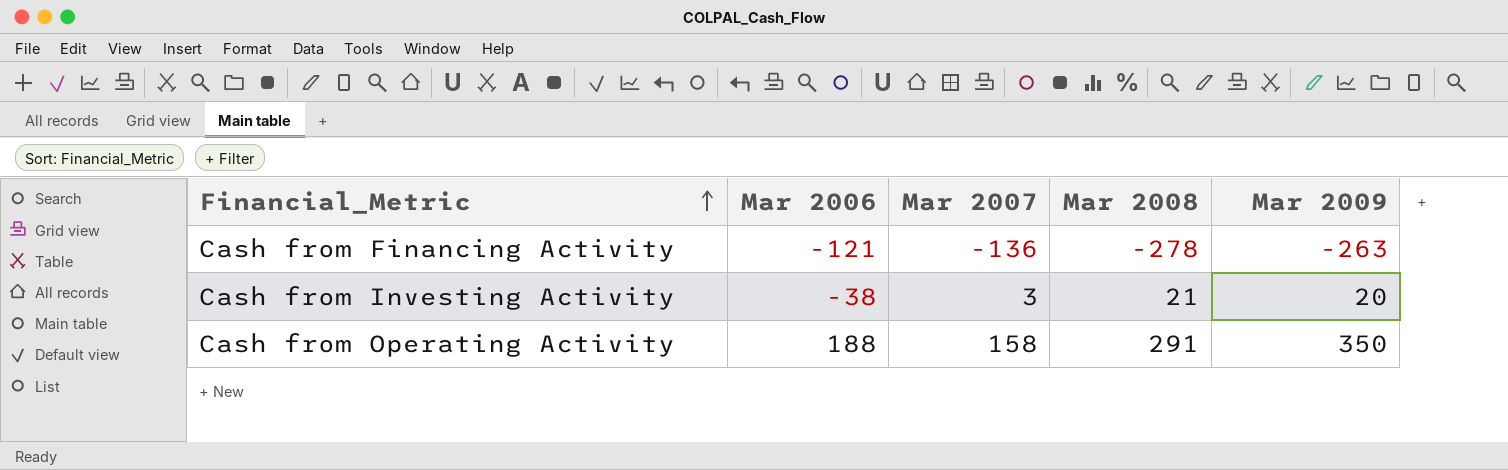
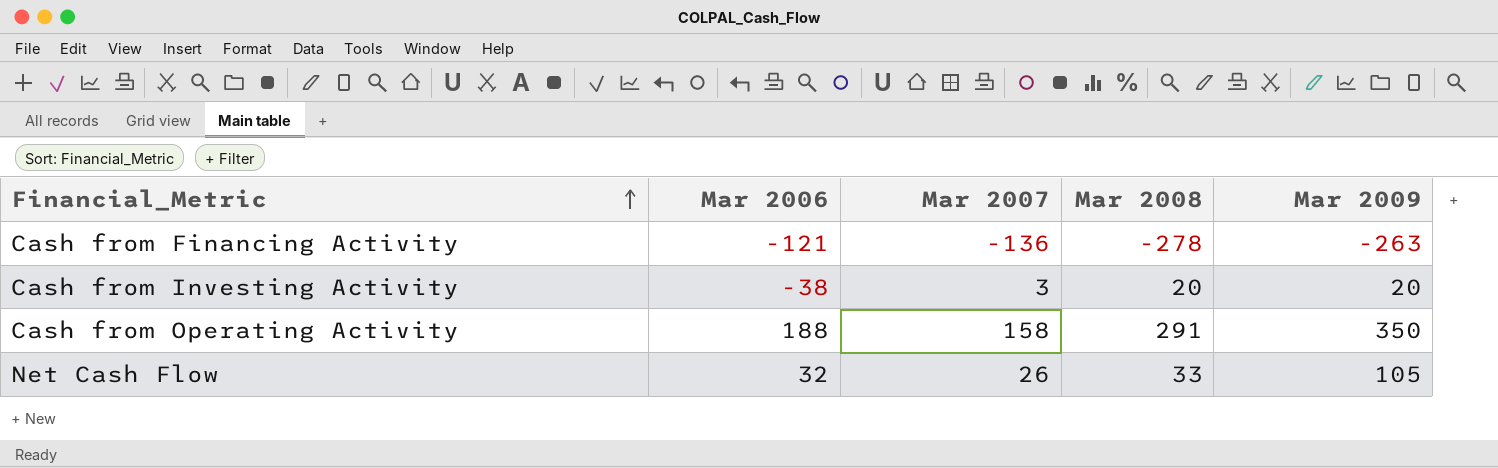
Cash from Investing Activity | Mar 2008: 21 -> 20
row Net Cash Flow: none -> 32 | 26 | 33 | 105

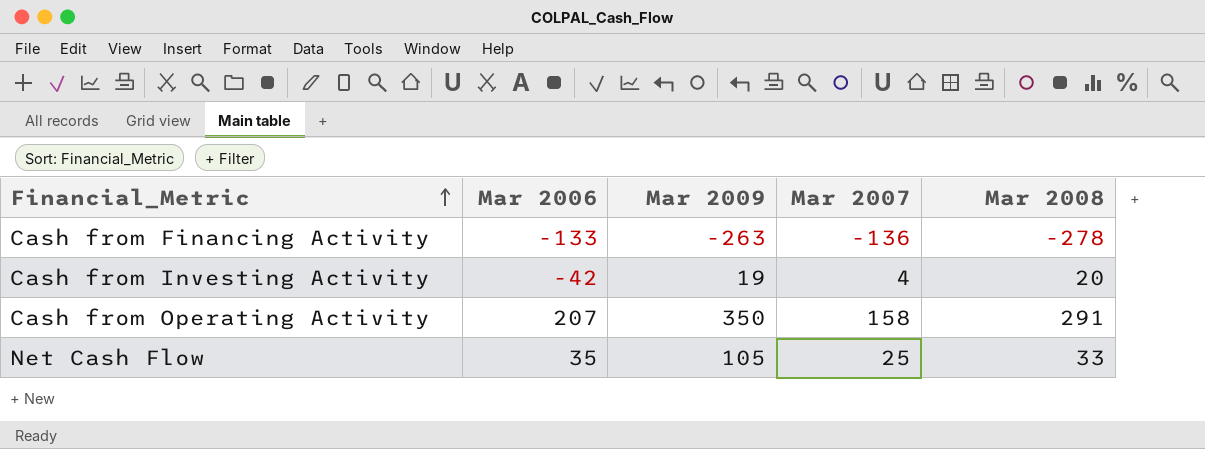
column Mar 2009 | position: 5 -> 3
Cash from Financing Activity | Mar 2006: -121 -> -133
Cash from Investing Activity | Mar 2006: -38 -> -42
Cash from Investing Activity | Mar 2009: 20 -> 19
Cash from Investing Activity | Mar 2007: 3 -> 4
Cash from Operating Activity | Mar 2006: 188 -> 207
Net Cash Flow | Mar 2006: 32 -> 35
Net Cash Flow | Mar 2007: 26 -> 25

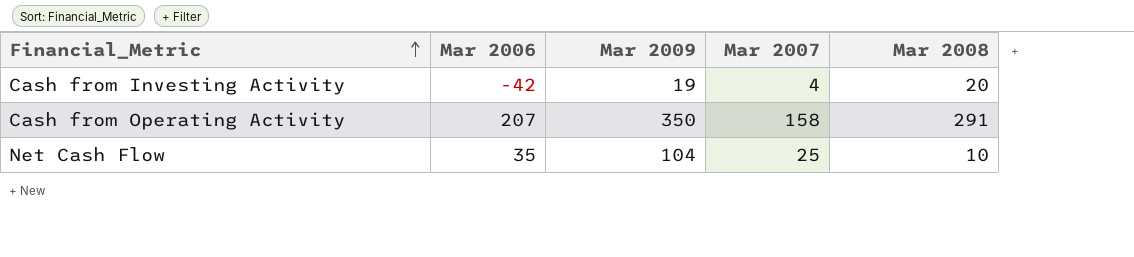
row Cash from Financing Activity: -133 | -263 | -136 | -278 -> none
Net Cash Flow | Mar 2009: 105 -> 104
Net Cash Flow | Mar 2008: 33 -> 10

